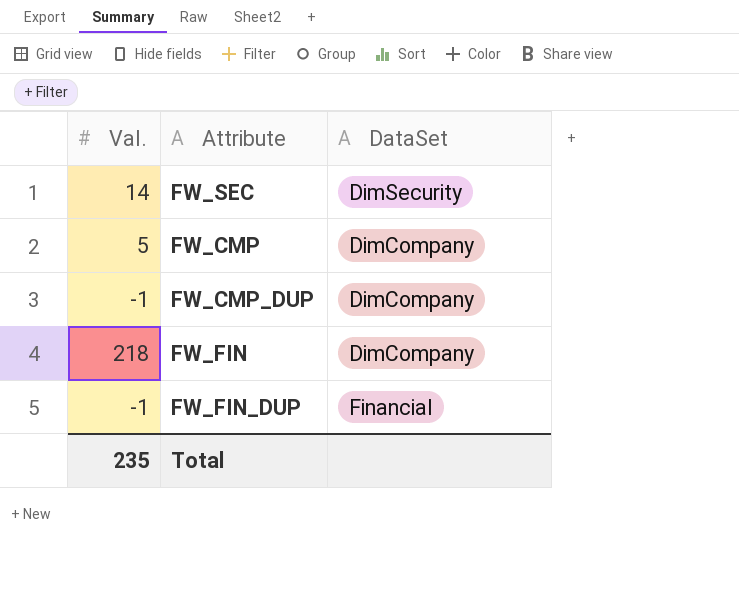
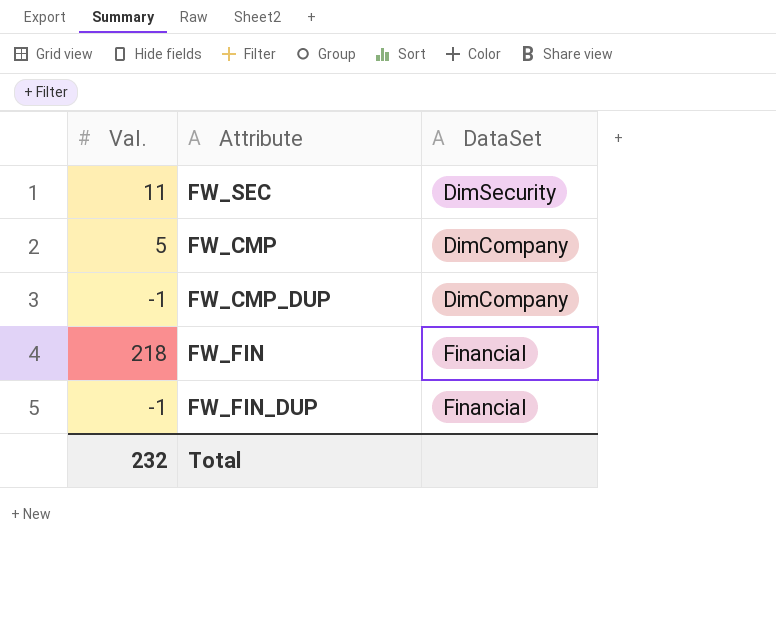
FW_SEC | Val.: 14 -> 11
FW_FIN | DataSet: DimCompany -> Financial
Total | Val.: 235 -> 232

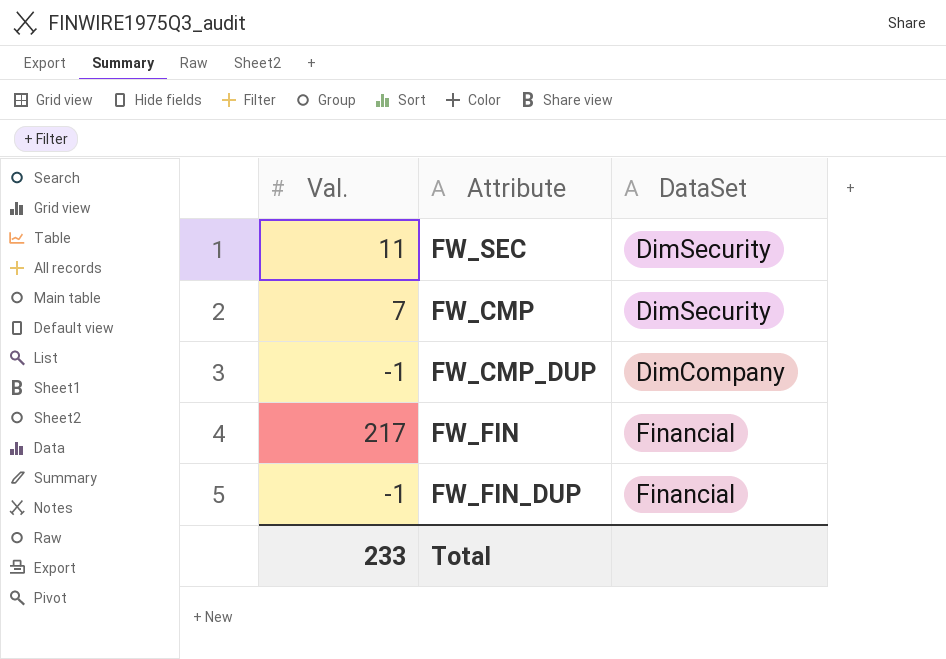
FW_CMP | Val.: 5 -> 7
FW_CMP | DataSet: DimCompany -> DimSecurity
FW_FIN | Val.: 218 -> 217
Total | Val.: 232 -> 233

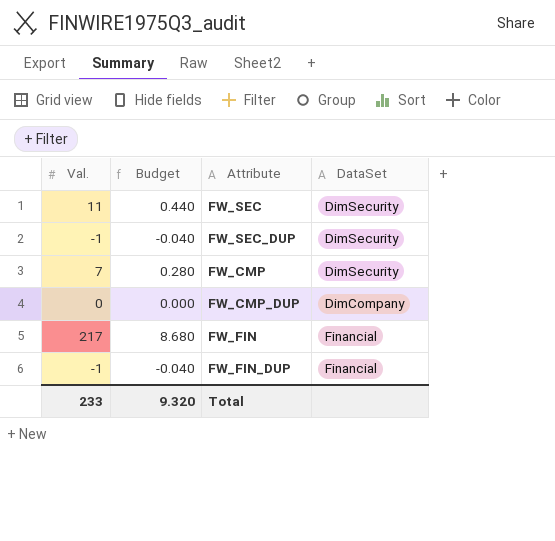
column Budget | formula: none -> [Val.] * 0.04
row FW_SEC_DUP: none -> -1 | -0.040 | DimSecurity
FW_CMP_DUP | Val.: -1 -> 0

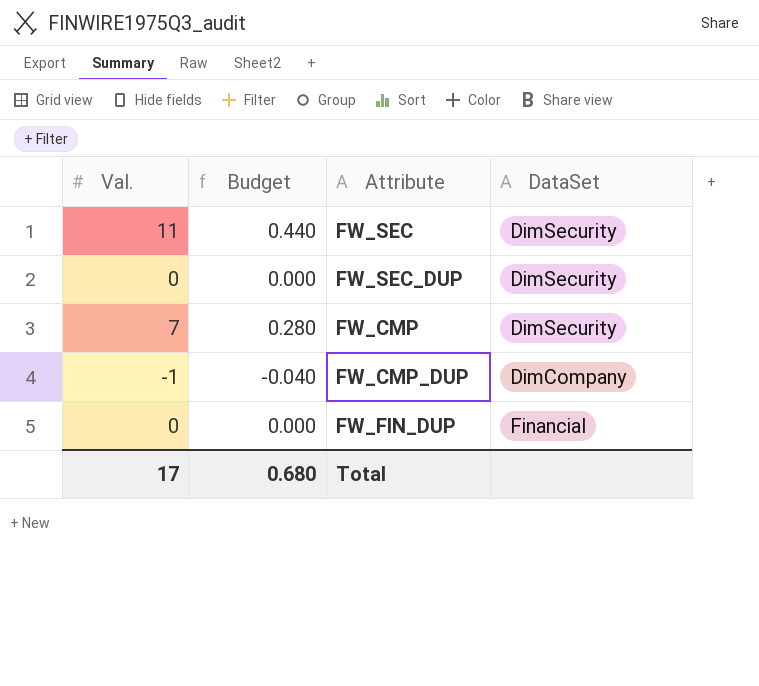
row FW_FIN: 217 | 8.680 | Financial -> none
FW_SEC_DUP | Val.: -1 -> 0
FW_SEC_DUP | Budget: -0.040 -> 0.000
FW_CMP_DUP | Val.: 0 -> -1
FW_CMP_DUP | Budget: 0.000 -> -0.040
FW_FIN_DUP | Val.: -1 -> 0
FW_FIN_DUP | Budget: -0.040 -> 0.000
Total | Val.: 233 -> 17
Total | Budget: 9.320 -> 0.680

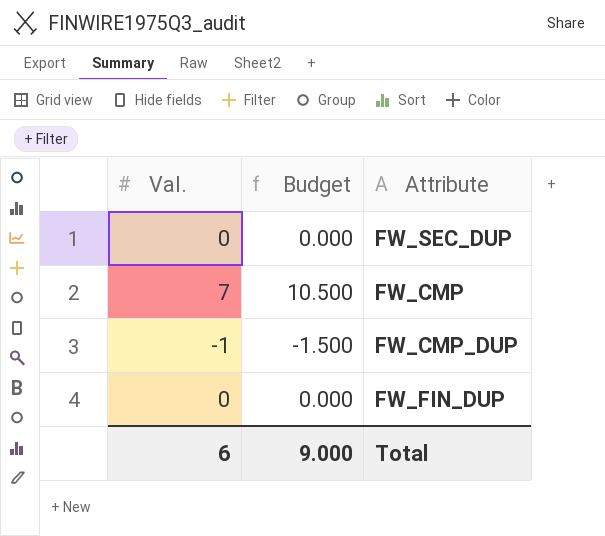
column DataSet | position: 4 -> none
column Budget | formula: [Val.] * 0.04 -> [Val.] * 1.5
row FW_SEC: 11 | 0.440 | DimSecurity -> none
Total | Val.: 17 -> 6
Total | Budget: 0.680 -> 9.000

